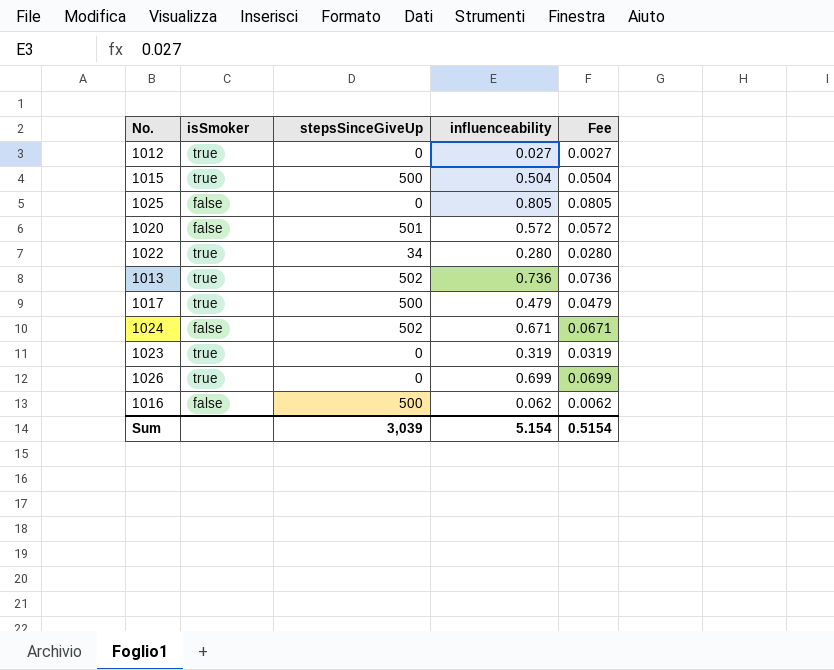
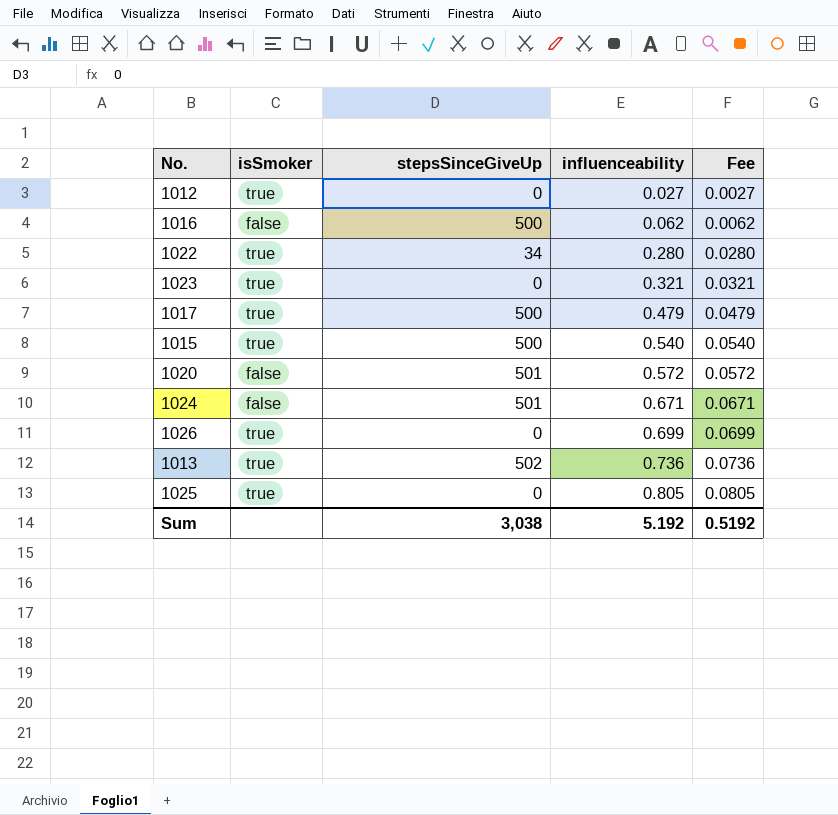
row order: none -> influenceability ascending
1023 | influenceability: 0.319 -> 0.321
1023 | Fee: 0.0319 -> 0.0321
1015 | influenceability: 0.504 -> 0.540
1015 | Fee: 0.0504 -> 0.0540
1024 | stepsSinceGiveUp: 502 -> 501
1025 | isSmoker: false -> true
Sum | stepsSinceGiveUp: 3,039 -> 3,038
Sum | influenceability: 5.154 -> 5.192
Sum | Fee: 0.5154 -> 0.5192

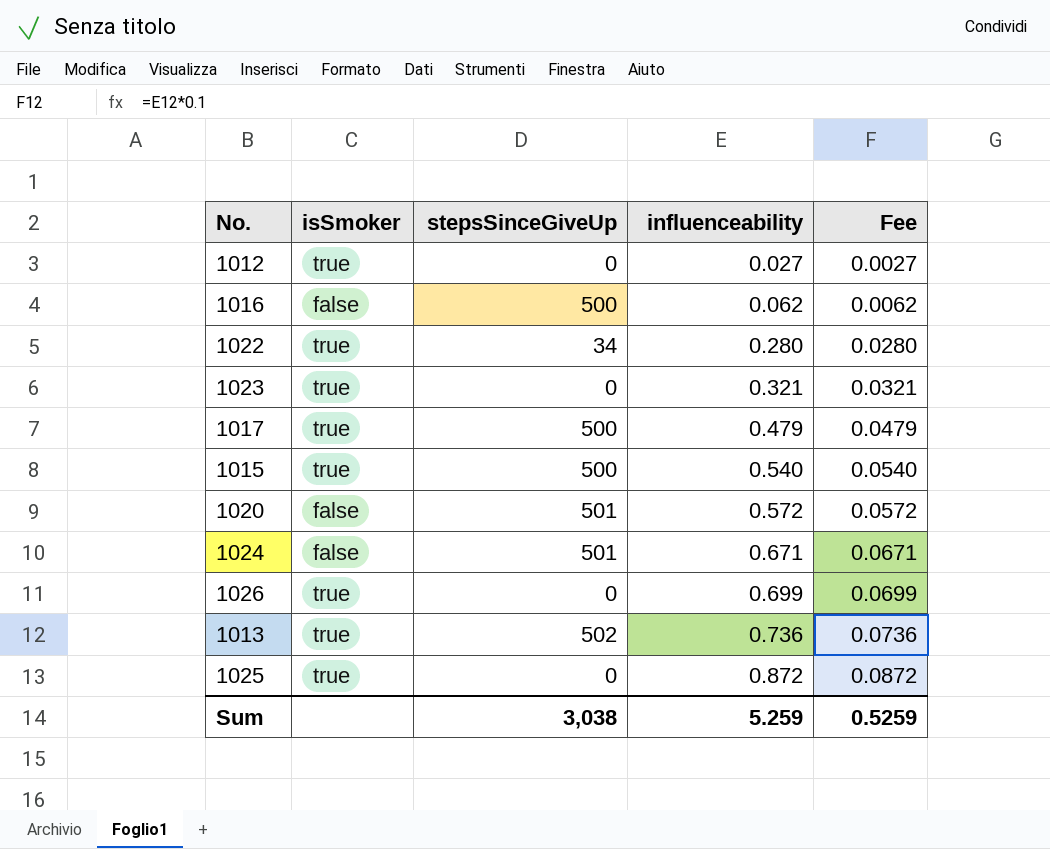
1025 | influenceability: 0.805 -> 0.872
1025 | Fee: 0.0805 -> 0.0872
Sum | influenceability: 5.192 -> 5.259
Sum | Fee: 0.5192 -> 0.5259

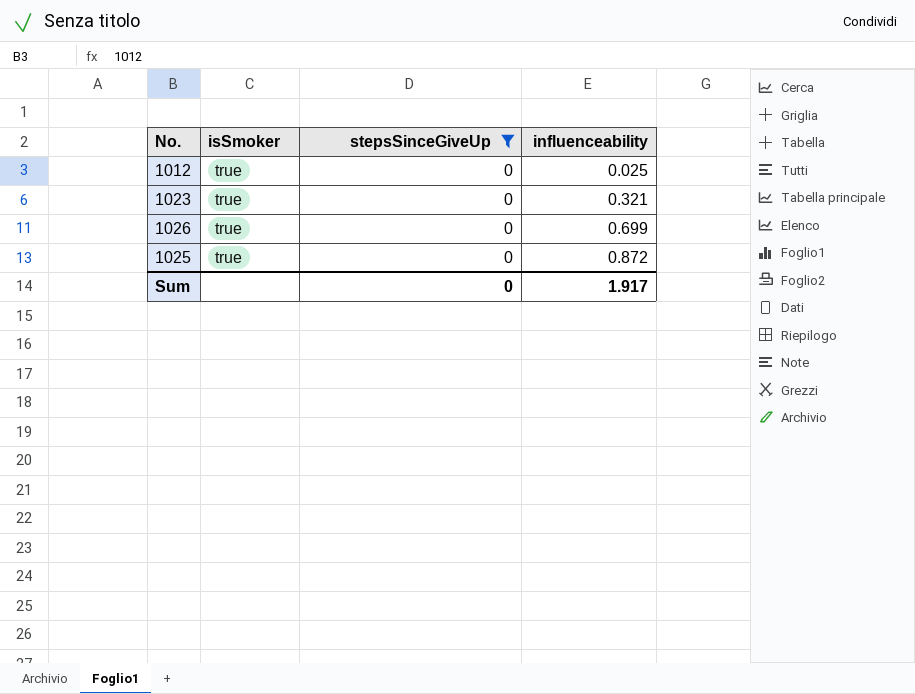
filter: none -> stepsSinceGiveUp = 0
column Fee | formula: [influenceability] * 0.1 -> none
1012 | influenceability: 0.027 -> 0.025
Sum | stepsSinceGiveUp: 3,038 -> 0
Sum | influenceability: 5.259 -> 1.917

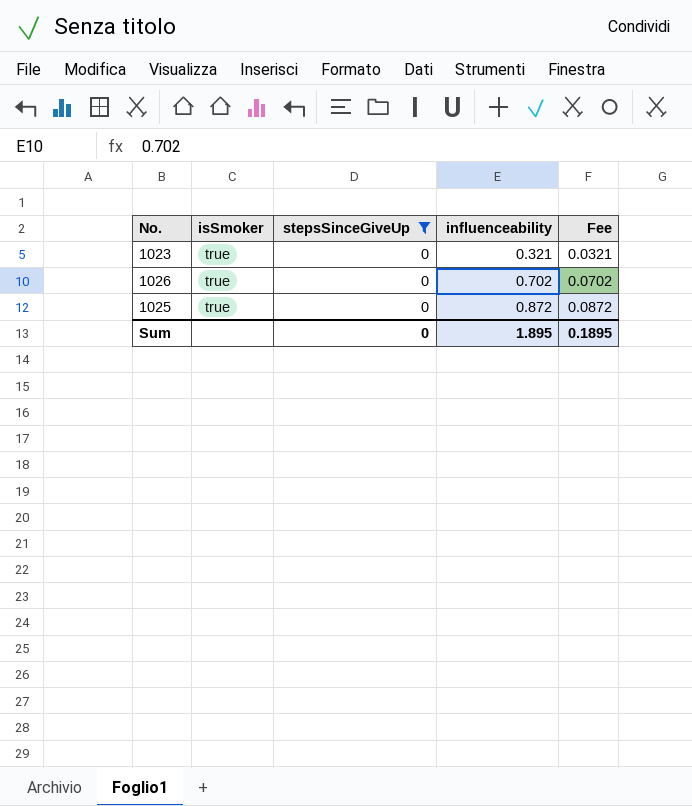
column Fee | formula: none -> [influenceability] * 0.1
row 1012: true | 0 | 0.025 -> none
1026 | influenceability: 0.699 -> 0.702
Sum | influenceability: 1.917 -> 1.895

